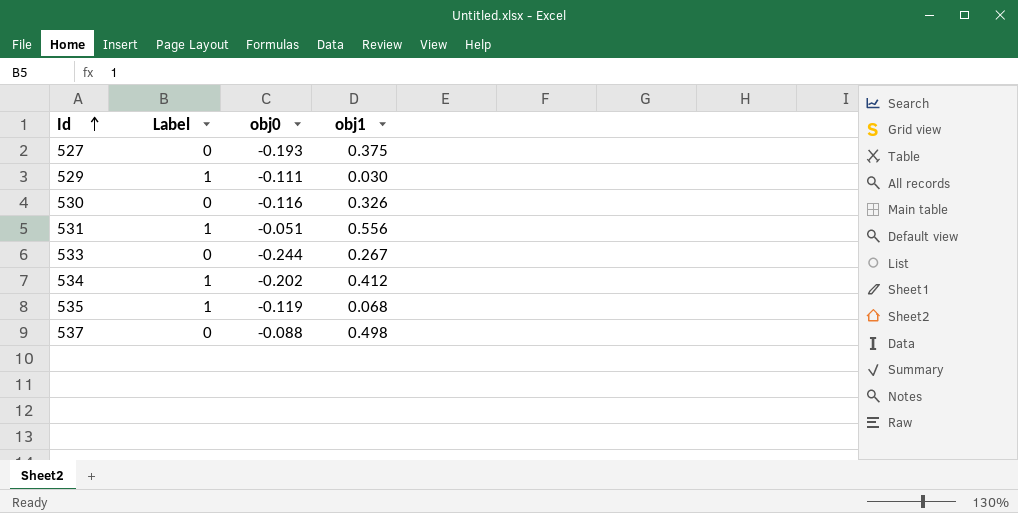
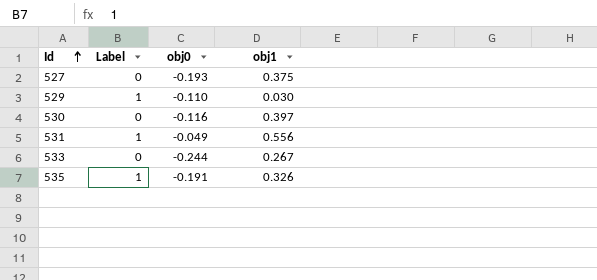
row 534: 1 | -0.202 | 0.412 -> none
row 537: 0 | -0.088 | 0.498 -> none
529 | obj0: -0.111 -> -0.110
530 | obj1: 0.326 -> 0.397
531 | obj0: -0.051 -> -0.049
535 | obj0: -0.119 -> -0.191
535 | obj1: 0.068 -> 0.326

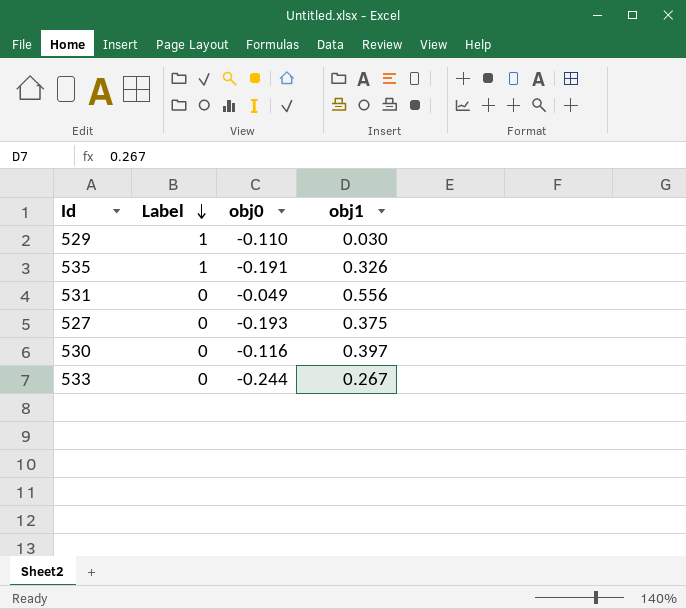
row order: Id ascending -> Label descending
531 | Label: 1 -> 0

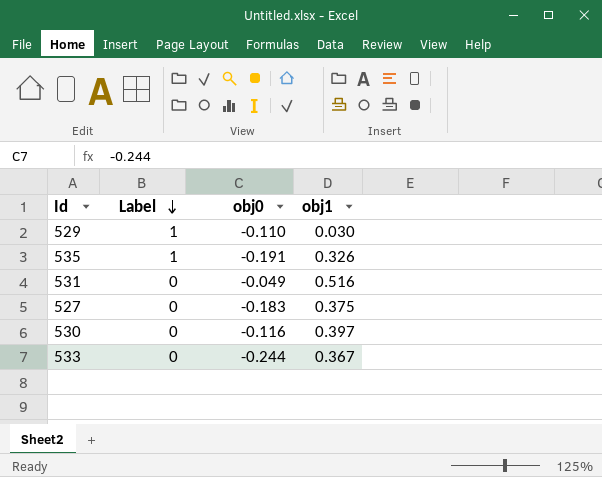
531 | obj1: 0.556 -> 0.516
527 | obj0: -0.193 -> -0.183
533 | obj1: 0.267 -> 0.367

